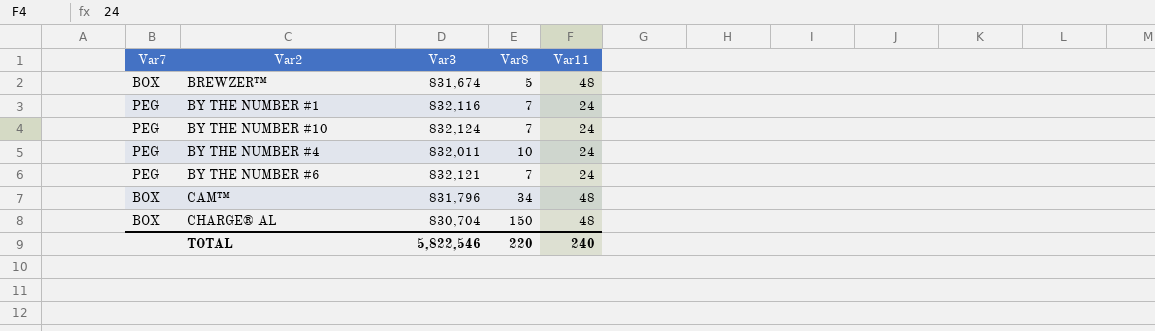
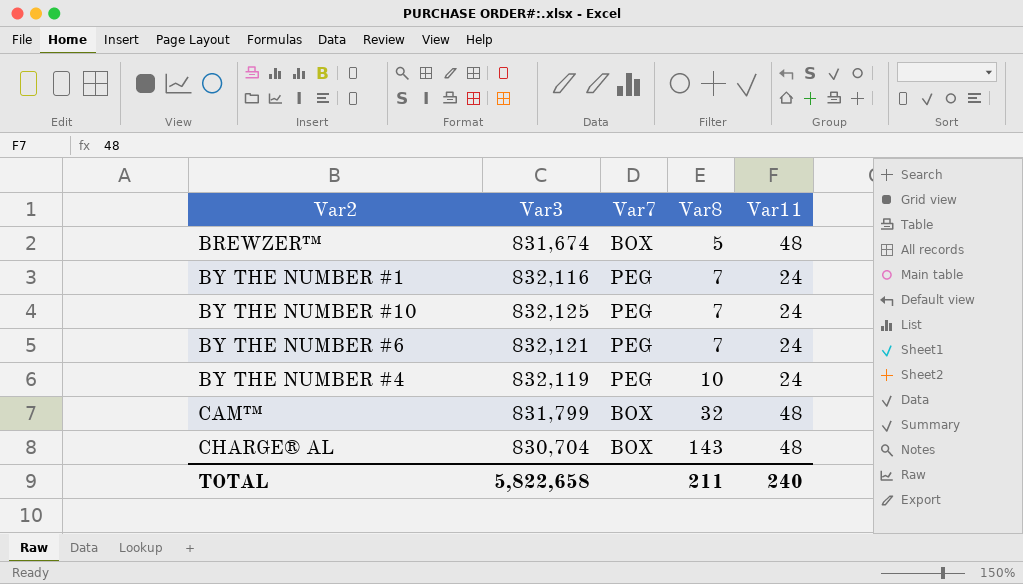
row order: none -> Var8 ascending
column Var7 | position: 1 -> 3
BY THE NUMBER #10 | Var3: 832,124 -> 832,125
BY THE NUMBER #4 | Var3: 832,011 -> 832,119
CAM™ | Var3: 831,796 -> 831,799
CAM™ | Var8: 34 -> 32
CHARGE® AL | Var8: 150 -> 143
TOTAL | Var3: 5,822,546 -> 5,822,658
TOTAL | Var8: 220 -> 211

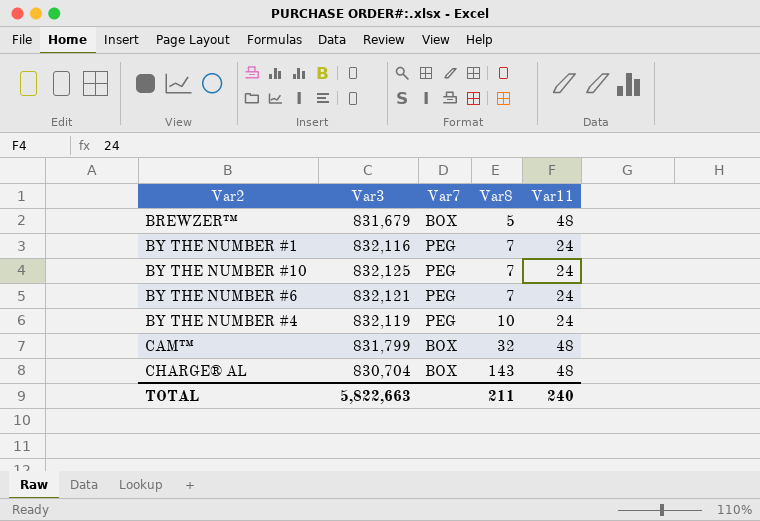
BREWZER™ | Var3: 831,674 -> 831,679
TOTAL | Var3: 5,822,658 -> 5,822,663

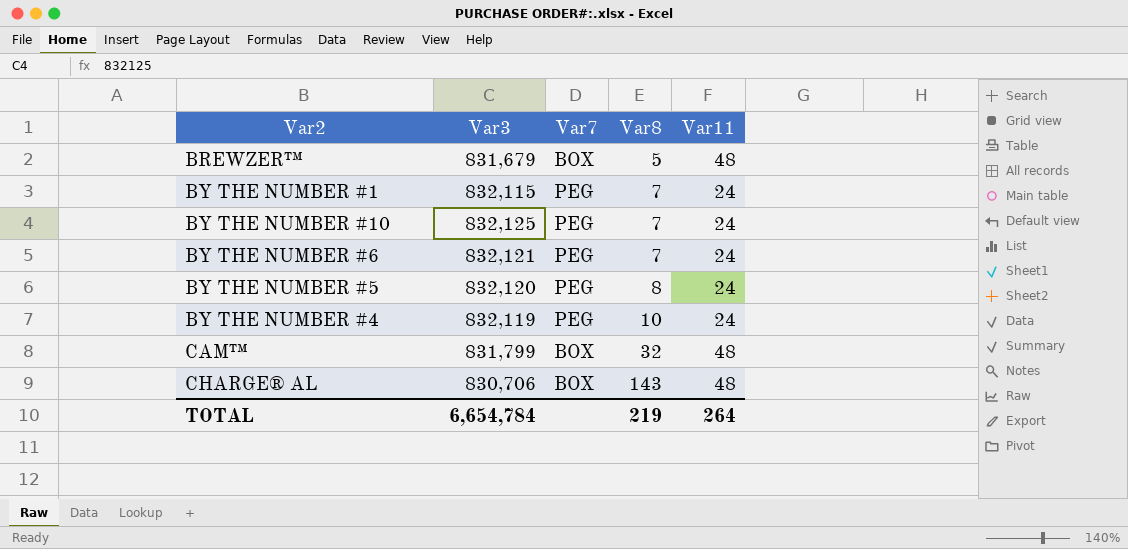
BY THE NUMBER #1 | Var3: 832,116 -> 832,115
row BY THE NUMBER #5: none -> 832,120 | PEG | 8 | 24
CHARGE® AL | Var3: 830,704 -> 830,706
TOTAL | Var3: 5,822,663 -> 6,654,784
TOTAL | Var8: 211 -> 219
TOTAL | Var11: 240 -> 264

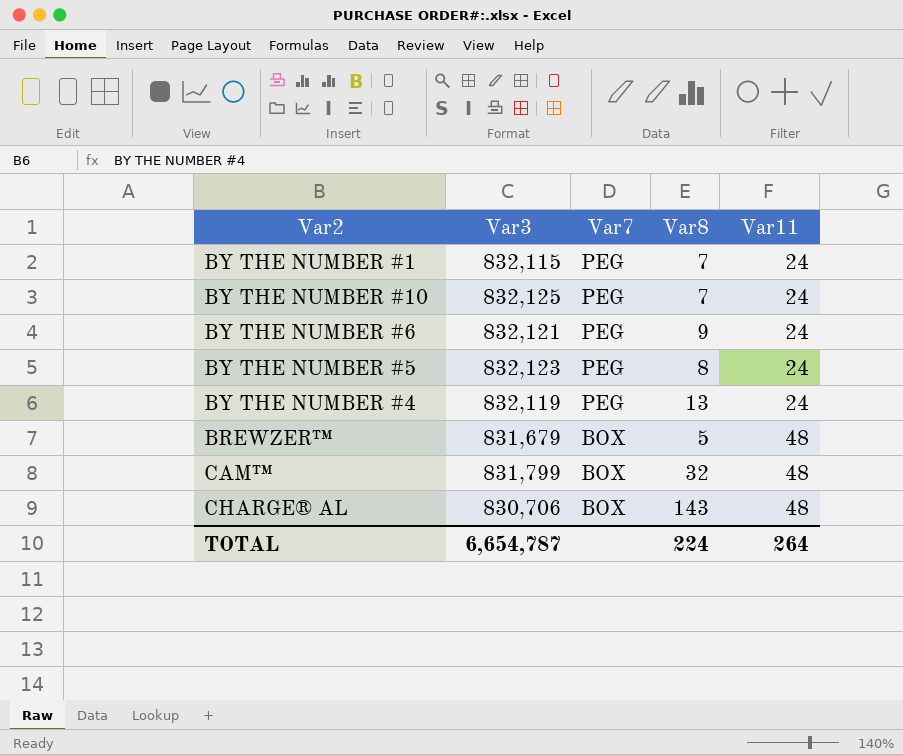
row order: Var8 ascending -> Var7 descending
BY THE NUMBER #6 | Var8: 7 -> 9
BY THE NUMBER #5 | Var3: 832,120 -> 832,123
BY THE NUMBER #4 | Var8: 10 -> 13
TOTAL | Var3: 6,654,784 -> 6,654,787
TOTAL | Var8: 219 -> 224

